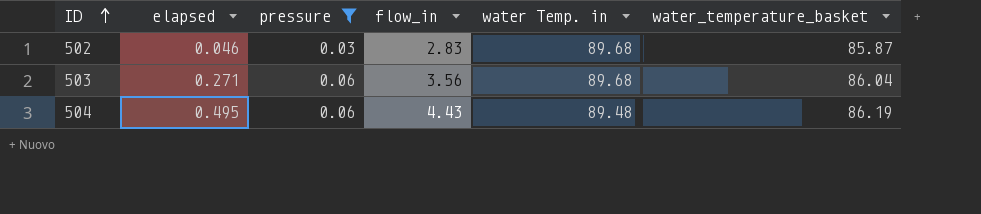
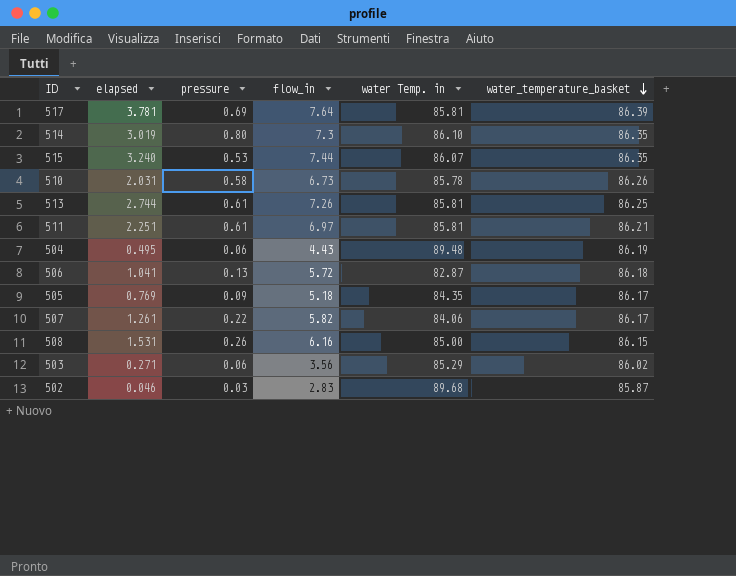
filter: pressure <= 0.06 -> none
row order: ID ascending -> water_temperature_basket descending
503 | water Temp. in: 89.68 -> 85.29
503 | water_temperature_basket: 86.04 -> 86.02

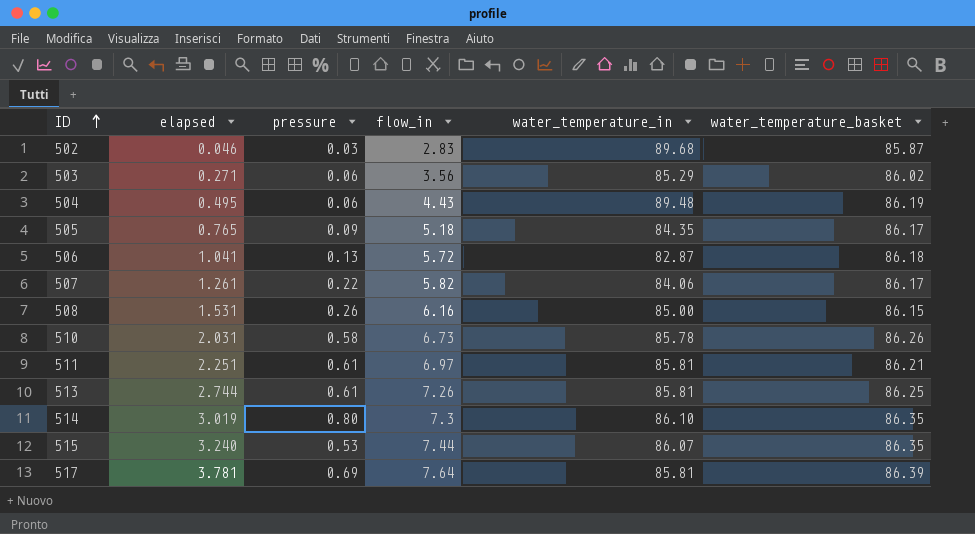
row order: water_temperature_basket descending -> ID ascending
column name: water Temp. in -> water_temperature_in
505 | elapsed: 0.769 -> 0.765

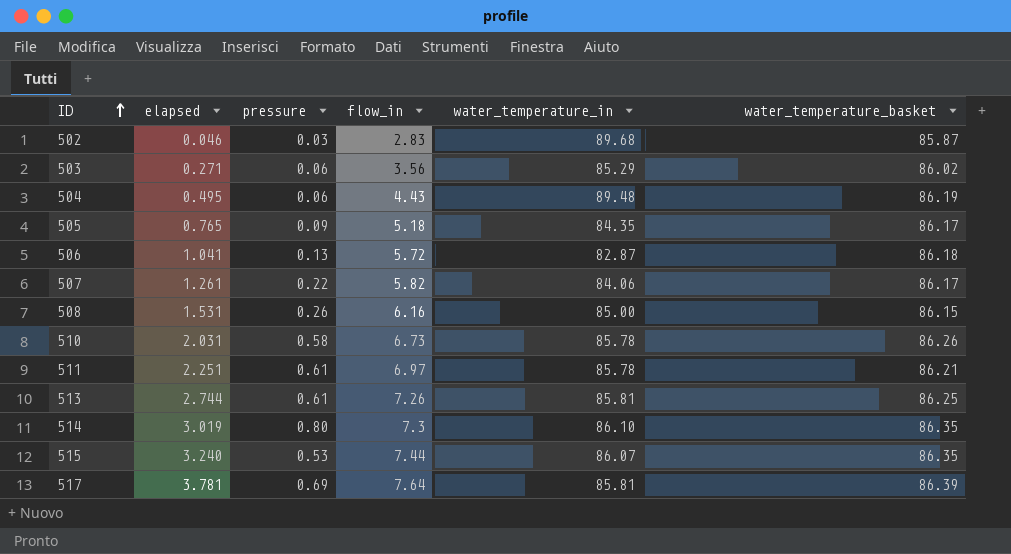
511 | water_temperature_in: 85.81 -> 85.78

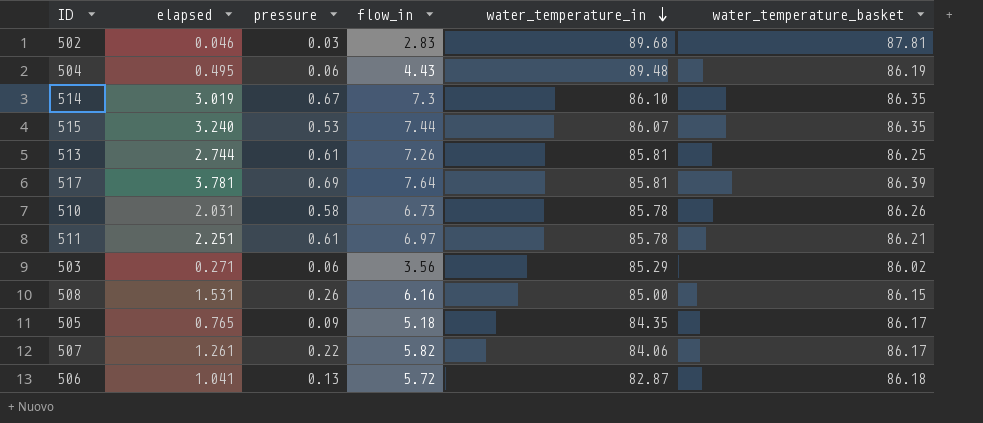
row order: ID ascending -> water_temperature_in descending
502 | water_temperature_basket: 85.87 -> 87.81
514 | pressure: 0.80 -> 0.67

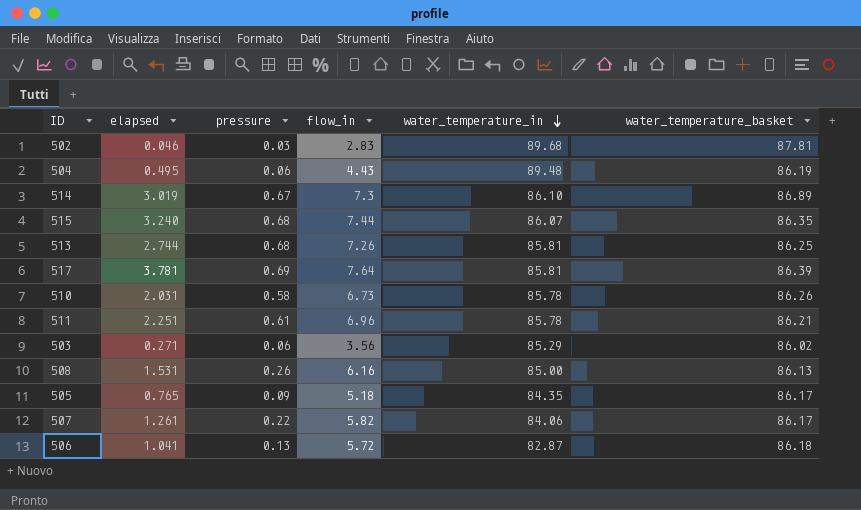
514 | water_temperature_basket: 86.35 -> 86.89
515 | pressure: 0.53 -> 0.68
513 | pressure: 0.61 -> 0.68
511 | flow_in: 6.97 -> 6.96
508 | water_temperature_basket: 86.15 -> 86.13

